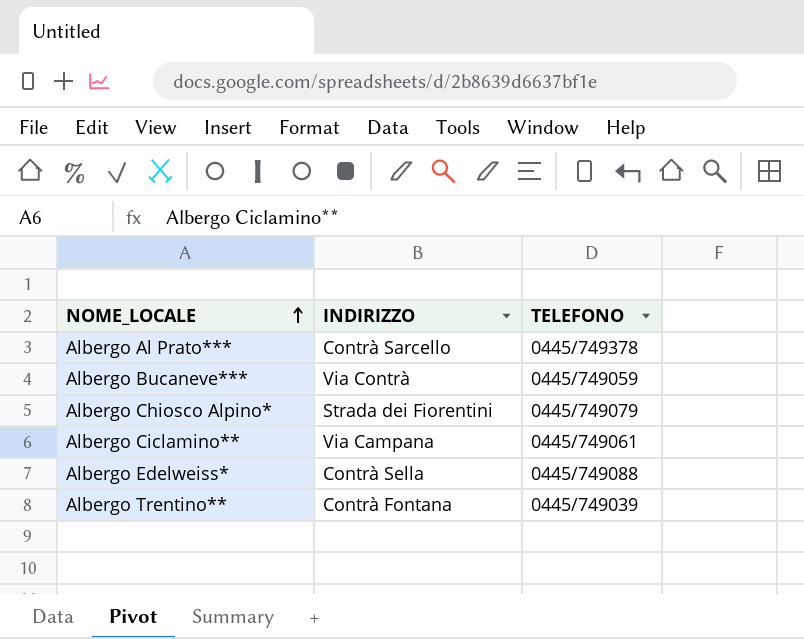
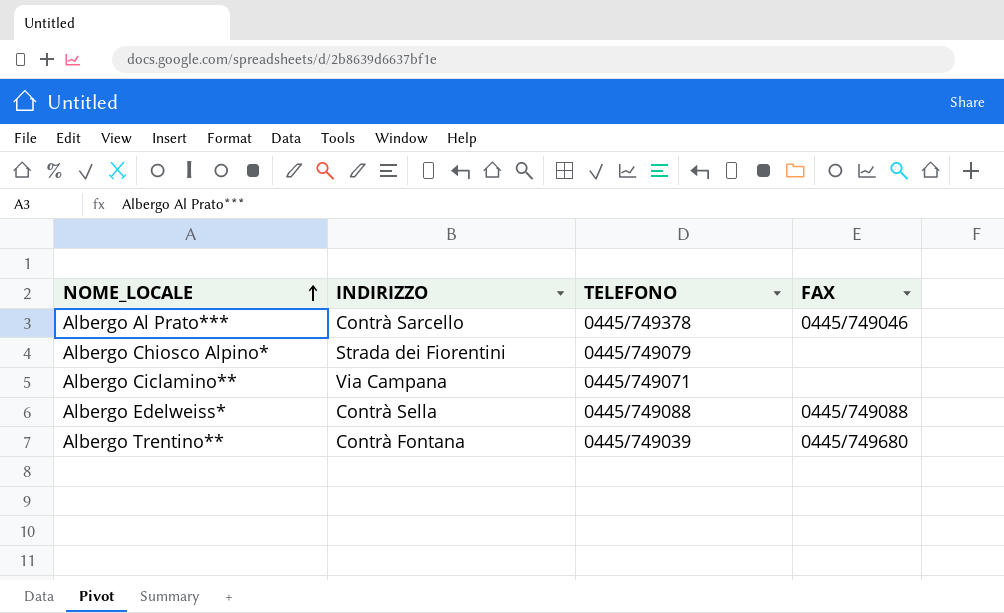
column FAX | position: none -> 4
row Albergo Bucaneve***: Via Contrà | 0445/749059 -> none
Albergo Ciclamino** | TELEFONO: 0445/749061 -> 0445/749071

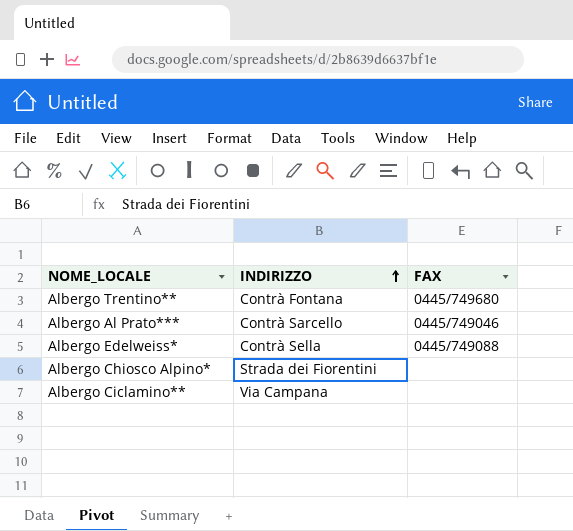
row order: NOME_LOCALE ascending -> INDIRIZZO ascending
column TELEFONO | position: 3 -> none

